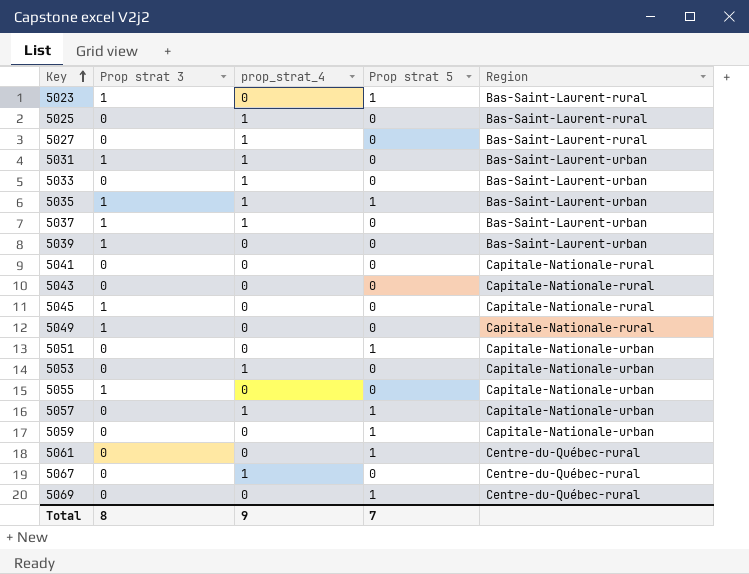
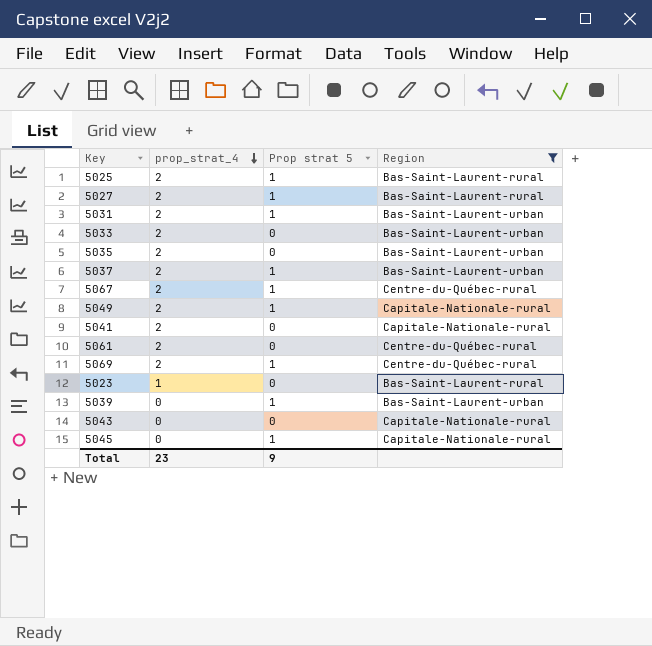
filter: none -> Region != Capitale-Nationale-urban
row order: Key ascending -> prop_strat_4 descending
column Prop strat 3 | position: 2 -> none
5025 | prop_strat_4: 1 -> 2
5025 | Prop strat 5: 0 -> 1
5027 | prop_strat_4: 1 -> 2
5027 | Prop strat 5: 0 -> 1
5031 | prop_strat_4: 1 -> 2
5031 | Prop strat 5: 0 -> 1
5033 | prop_strat_4: 1 -> 2
5035 | prop_strat_4: 1 -> 2
5035 | Prop strat 5: 1 -> 0
5037 | prop_strat_4: 1 -> 2
5037 | Prop strat 5: 0 -> 1
5067 | prop_strat_4: 1 -> 2
5067 | Prop strat 5: 0 -> 1
5049 | prop_strat_4: 0 -> 2
5049 | Prop strat 5: 0 -> 1
5041 | prop_strat_4: 0 -> 2
5061 | prop_strat_4: 0 -> 2
5061 | Prop strat 5: 1 -> 0
5069 | prop_strat_4: 0 -> 2
5023 | prop_strat_4: 0 -> 1
5023 | Prop strat 5: 1 -> 0
5039 | Prop strat 5: 0 -> 1
5045 | Prop strat 5: 0 -> 1
Total | prop_strat_4: 9 -> 23
Total | Prop strat 5: 7 -> 9

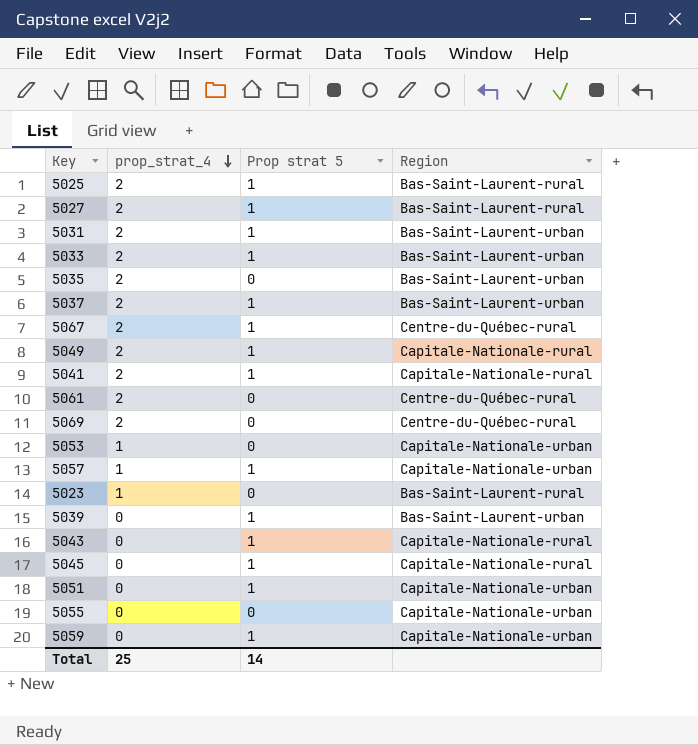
filter: Region != Capitale-Nationale-urban -> none
5033 | Prop strat 5: 0 -> 1
5041 | Prop strat 5: 0 -> 1
5069 | Prop strat 5: 1 -> 0
5043 | Prop strat 5: 0 -> 1
Total | prop_strat_4: 23 -> 25
Total | Prop strat 5: 9 -> 14

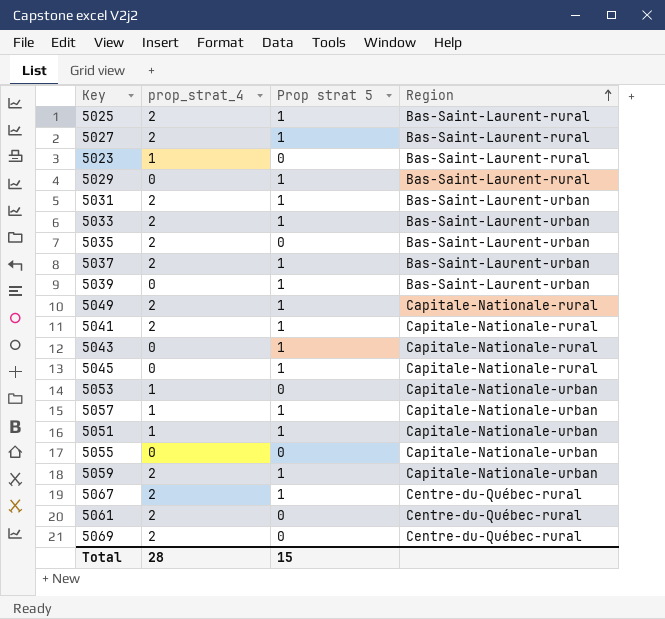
row order: prop_strat_4 descending -> Region ascending
row 5029: none -> 0 | 1 | Bas-Saint-Laurent-rural
5051 | prop_strat_4: 0 -> 1
5059 | prop_strat_4: 0 -> 2
Total | prop_strat_4: 25 -> 28
Total | Prop strat 5: 14 -> 15

